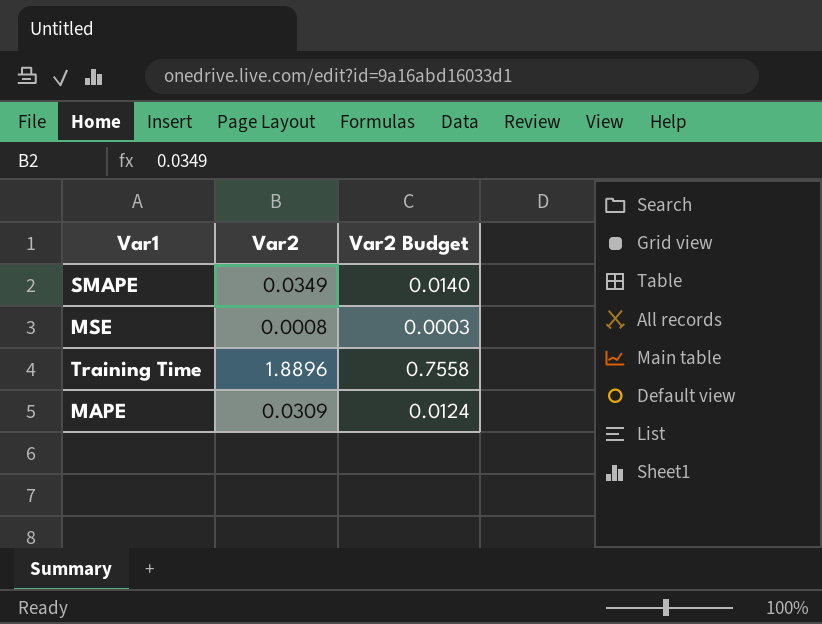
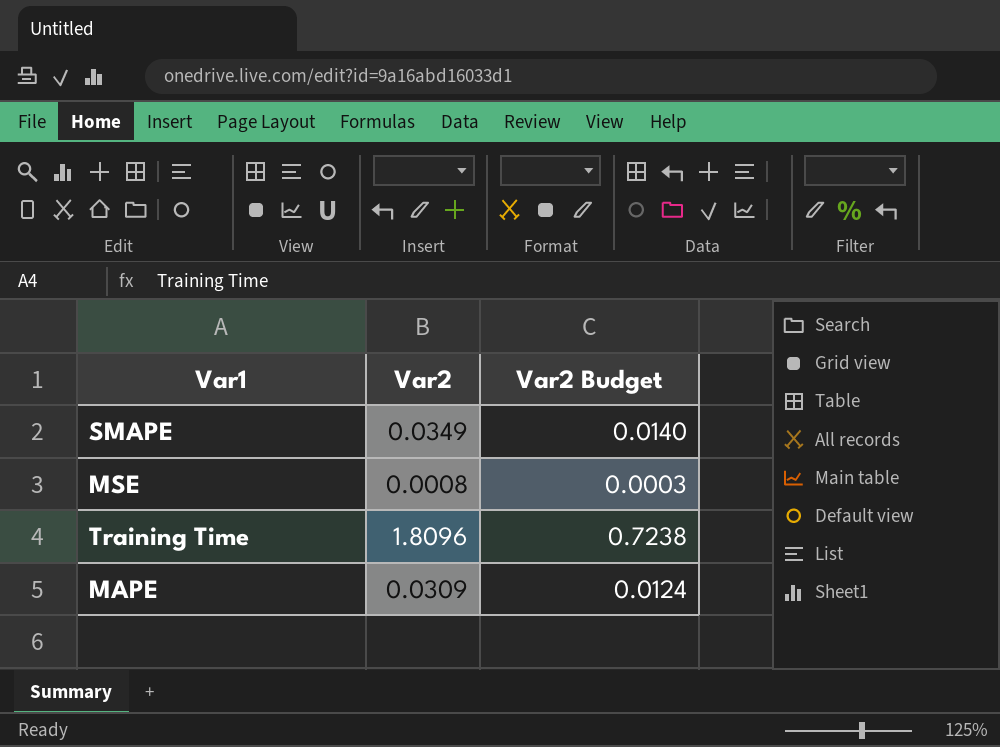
Training Time | Var2: 1.8896 -> 1.8096
Training Time | Var2 Budget: 0.7558 -> 0.7238

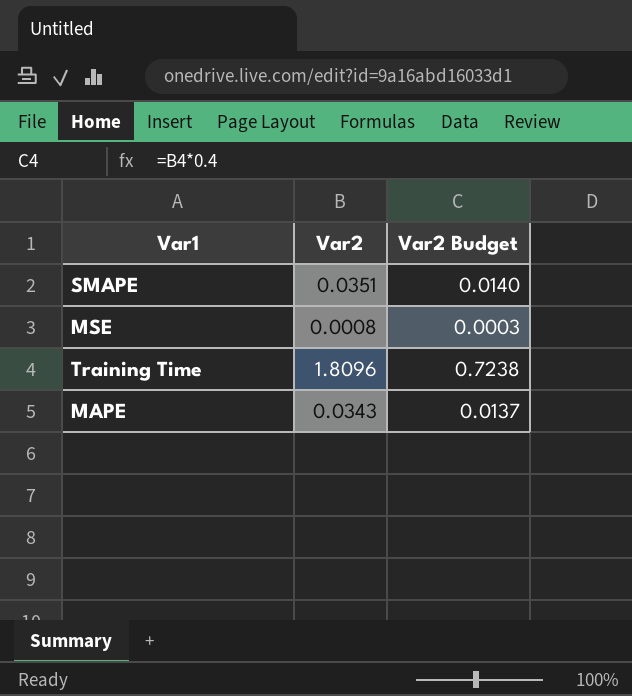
SMAPE | Var2: 0.0349 -> 0.0351
MAPE | Var2: 0.0309 -> 0.0343
MAPE | Var2 Budget: 0.0124 -> 0.0137

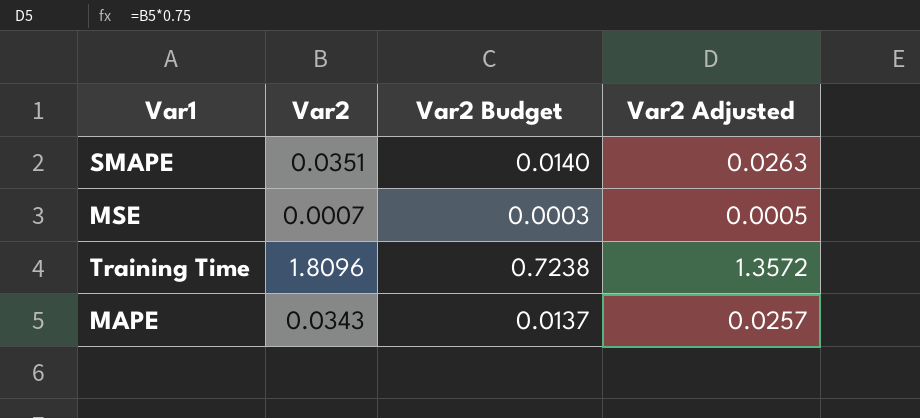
column Var2 Adjusted | formula: none -> [Var2] * 0.75
MSE | Var2: 0.0008 -> 0.0007

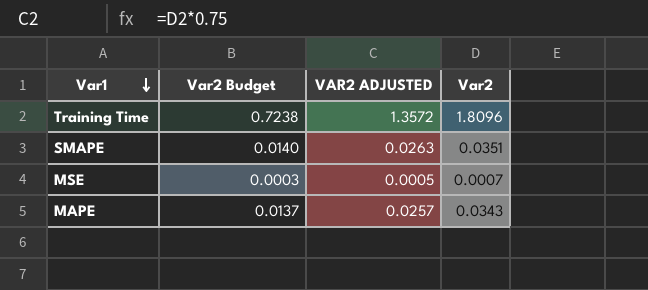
row order: none -> Var1 descending
column name: Var2 Adjusted -> VAR2 ADJUSTED
column Var2 | position: 2 -> 4

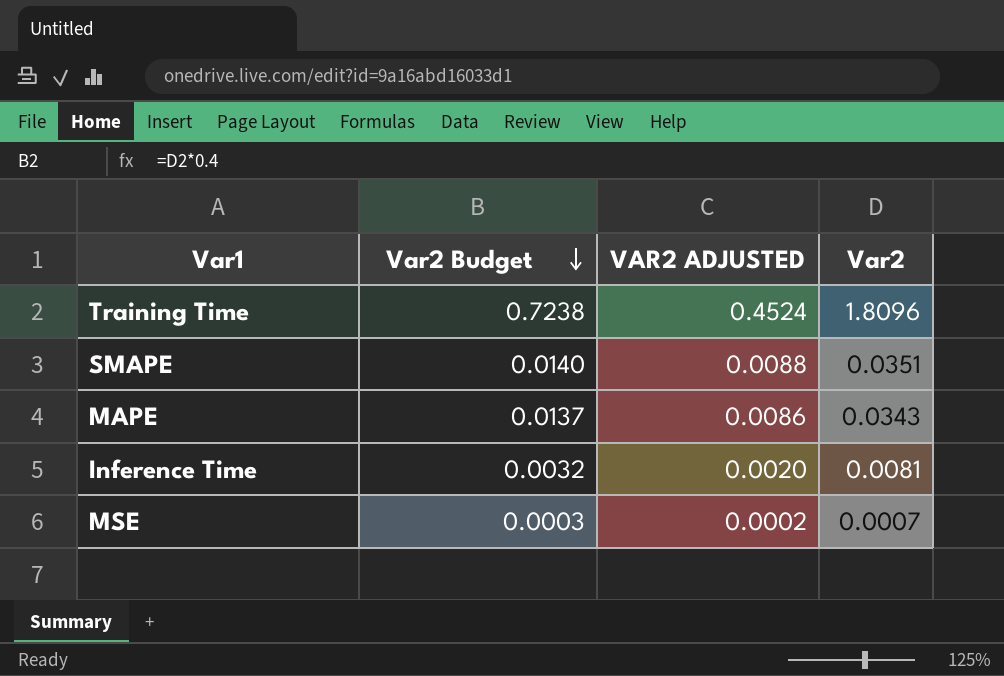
row order: Var1 descending -> Var2 Budget descending
column VAR2 ADJUSTED | formula: [Var2] * 0.75 -> [Var2] * 0.25
row Inference Time: none -> 0.0032 | 0.0020 | 0.0081

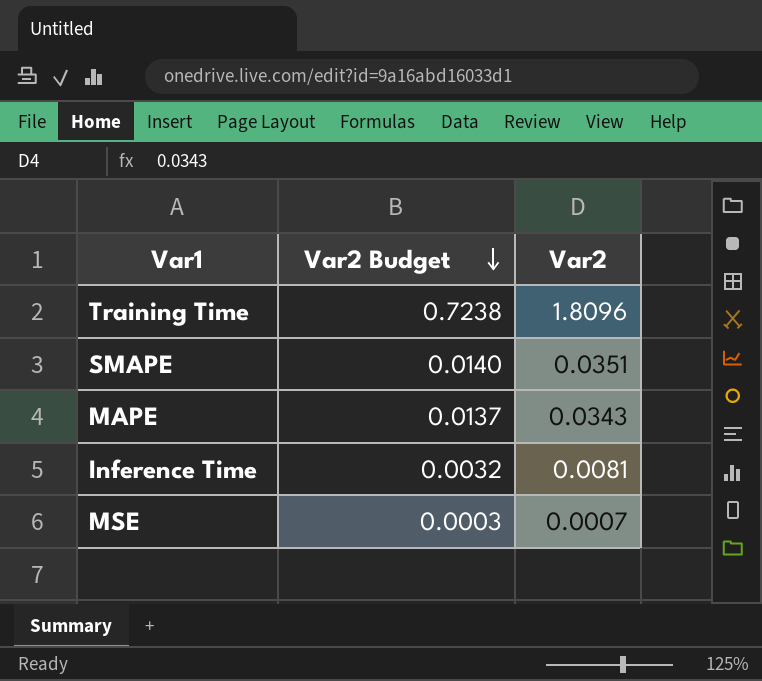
column VAR2 ADJUSTED | formula: [Var2] * 0.25 -> none

